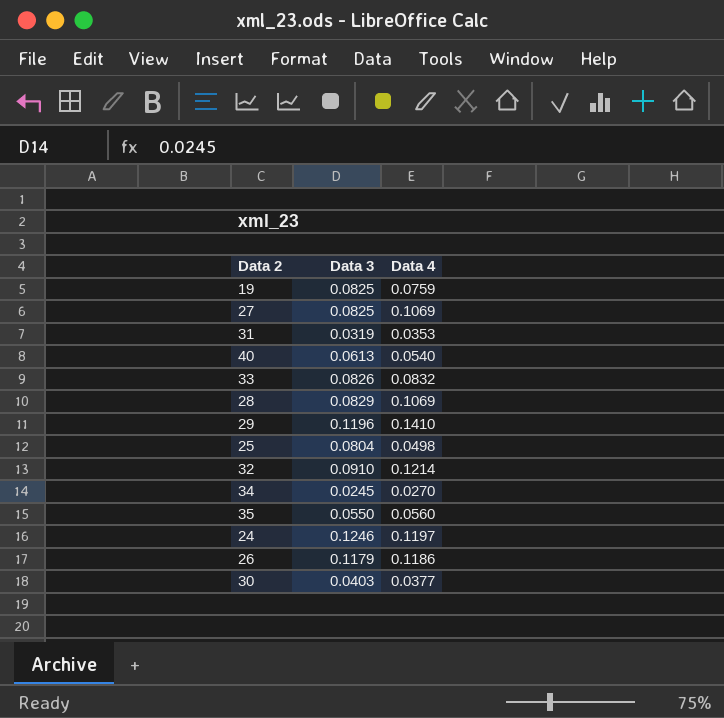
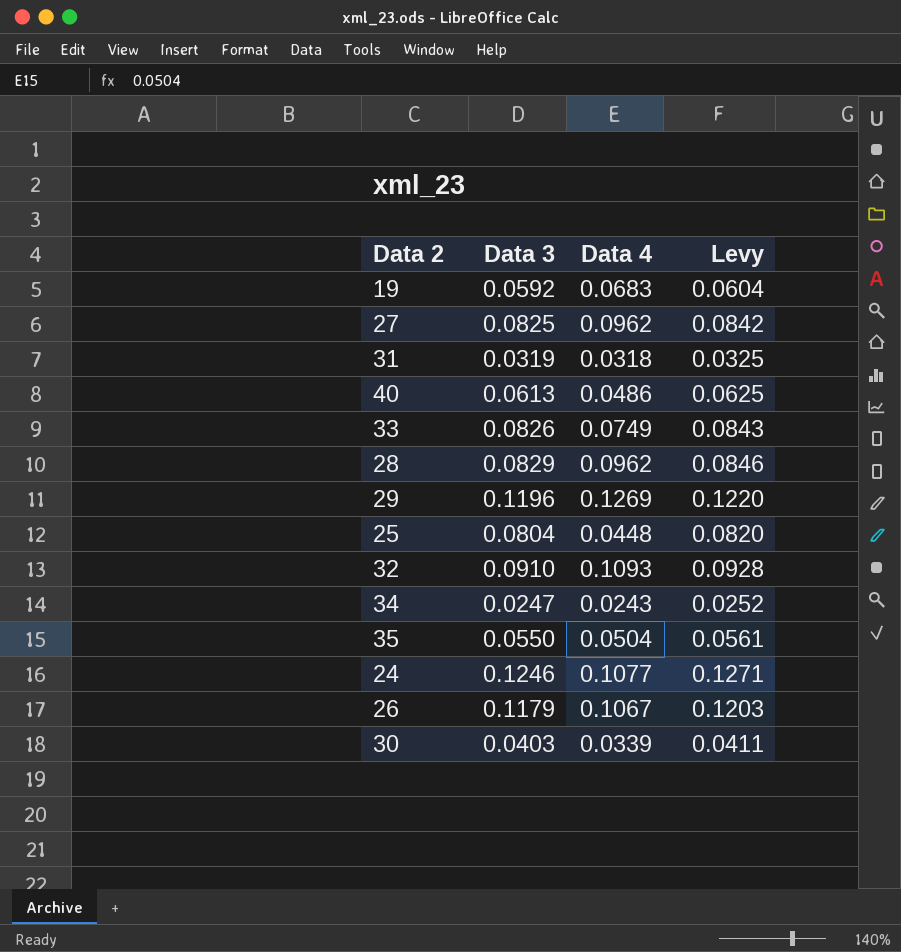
column Levy | formula: none -> [Data 3] * 1.02
19 | Data 3: 0.0825 -> 0.0592
19 | Data 4: 0.0759 -> 0.0683
27 | Data 4: 0.1069 -> 0.0962
31 | Data 4: 0.0353 -> 0.0318
40 | Data 4: 0.0540 -> 0.0486
33 | Data 4: 0.0832 -> 0.0749
28 | Data 4: 0.1069 -> 0.0962
29 | Data 4: 0.1410 -> 0.1269
25 | Data 4: 0.0498 -> 0.0448
32 | Data 4: 0.1214 -> 0.1093
34 | Data 3: 0.0245 -> 0.0247
34 | Data 4: 0.0270 -> 0.0243
35 | Data 4: 0.0560 -> 0.0504
24 | Data 4: 0.1197 -> 0.1077
26 | Data 4: 0.1186 -> 0.1067
30 | Data 4: 0.0377 -> 0.0339

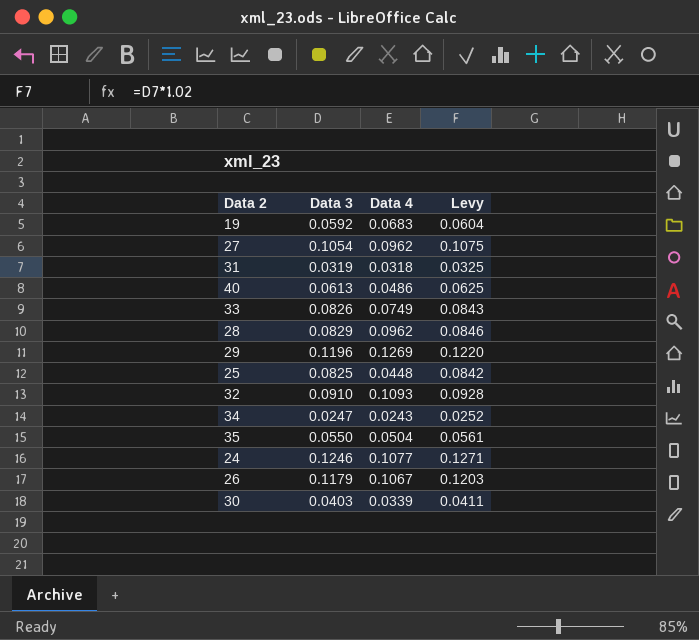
27 | Data 3: 0.0825 -> 0.1054
27 | Levy: 0.0842 -> 0.1075
25 | Data 3: 0.0804 -> 0.0825
25 | Levy: 0.0820 -> 0.0842

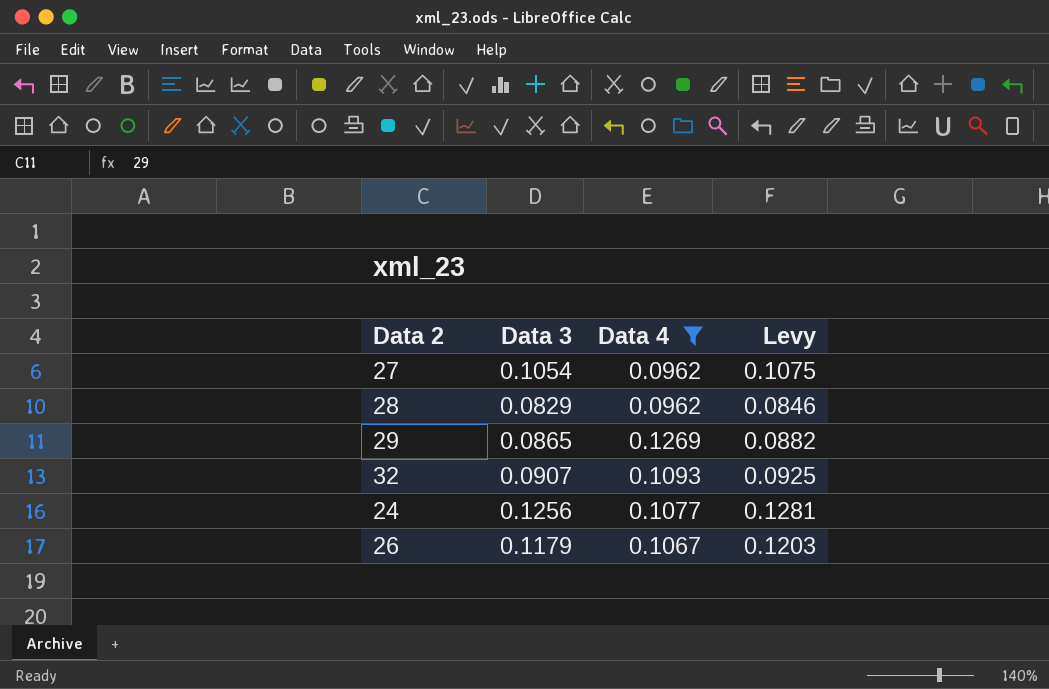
filter: none -> Data 4 >= 0.0962
29 | Data 3: 0.1196 -> 0.0865
29 | Levy: 0.1220 -> 0.0882
32 | Data 3: 0.0910 -> 0.0907
32 | Levy: 0.0928 -> 0.0925
24 | Data 3: 0.1246 -> 0.1256
24 | Levy: 0.1271 -> 0.1281

